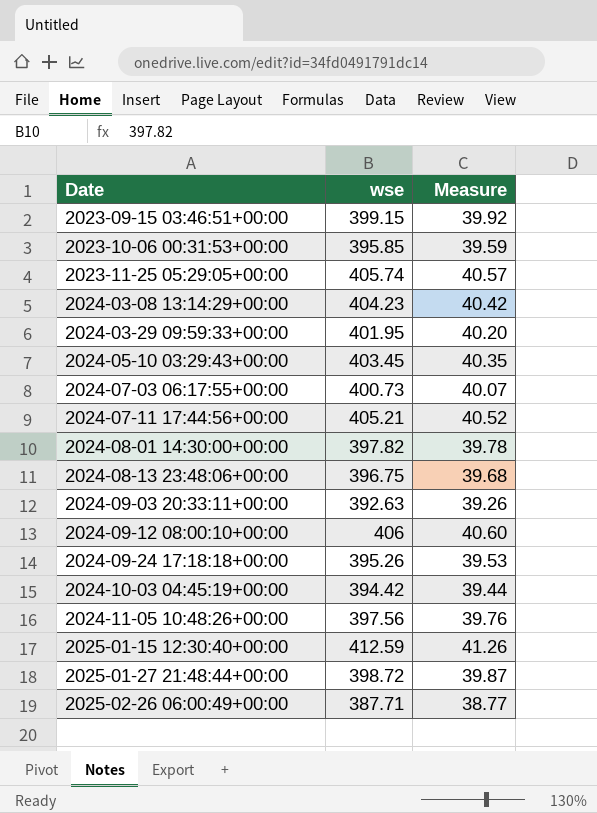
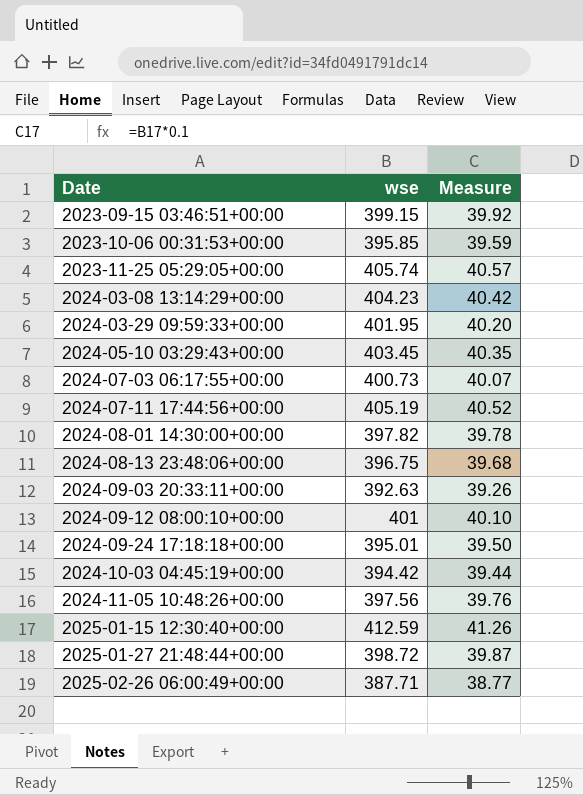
2024-07-11 17:44:56+00:00 | wse: 405.21 -> 405.19
2024-09-12 08:00:10+00:00 | wse: 406 -> 401
2024-09-12 08:00:10+00:00 | Measure: 40.60 -> 40.10
2024-09-24 17:18:18+00:00 | wse: 395.26 -> 395.01
2024-09-24 17:18:18+00:00 | Measure: 39.53 -> 39.50

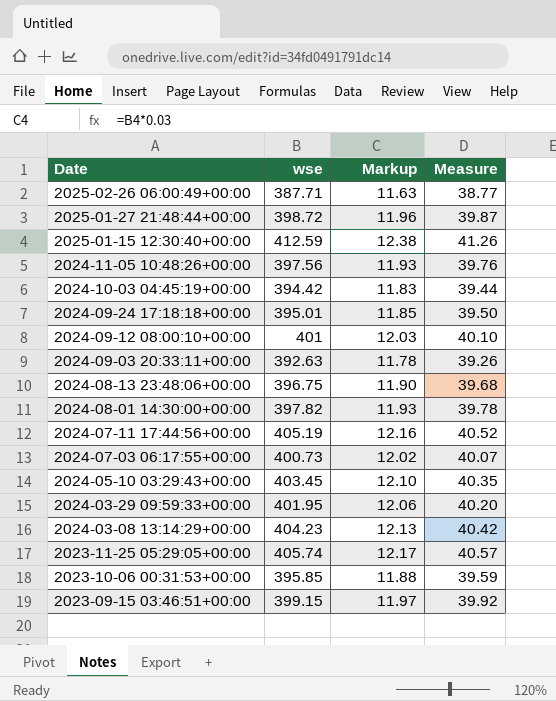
row order: Date ascending -> Date descending
column Markup | formula: none -> [wse] * 0.03

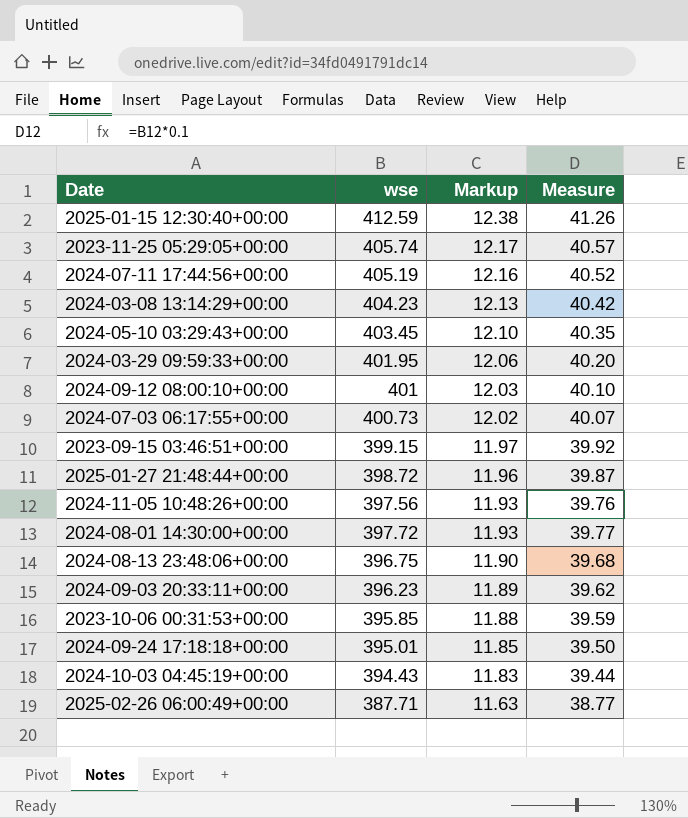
row order: Date descending -> Markup descending
2024-08-01 14:30:00+00:00 | wse: 397.82 -> 397.72
2024-08-01 14:30:00+00:00 | Measure: 39.78 -> 39.77
2024-09-03 20:33:11+00:00 | wse: 392.63 -> 396.23
2024-09-03 20:33:11+00:00 | Markup: 11.78 -> 11.89
2024-09-03 20:33:11+00:00 | Measure: 39.26 -> 39.62
2024-10-03 04:45:19+00:00 | wse: 394.42 -> 394.43

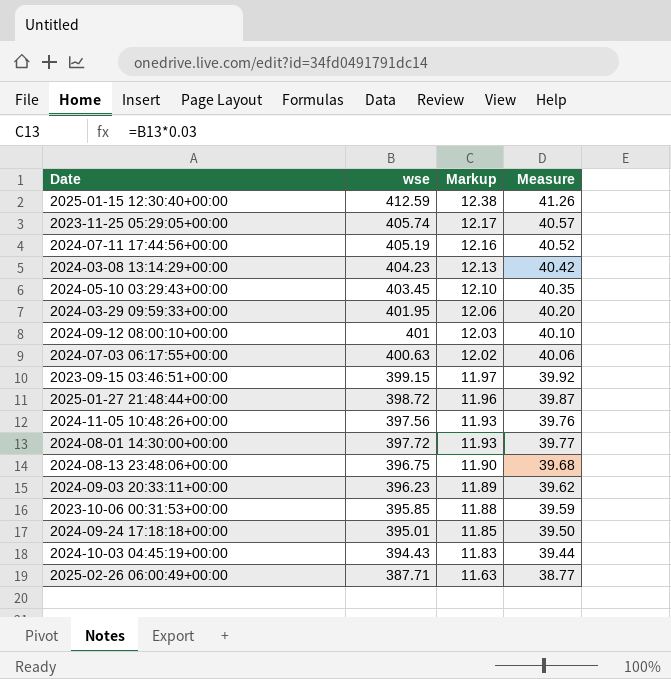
2024-07-03 06:17:55+00:00 | wse: 400.73 -> 400.63
2024-07-03 06:17:55+00:00 | Measure: 40.07 -> 40.06

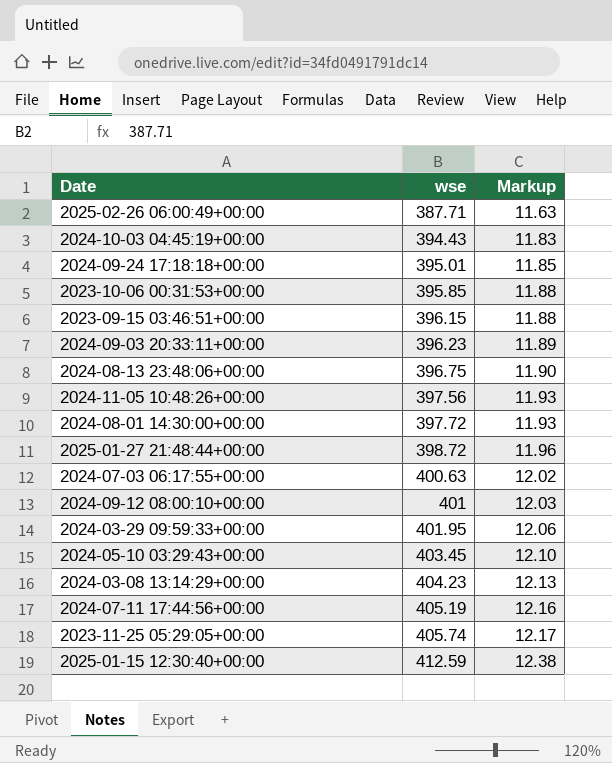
row order: Markup descending -> wse ascending
column Measure | formula: [wse] * 0.1 -> none
2023-09-15 03:46:51+00:00 | wse: 399.15 -> 396.15
2023-09-15 03:46:51+00:00 | Markup: 11.97 -> 11.88

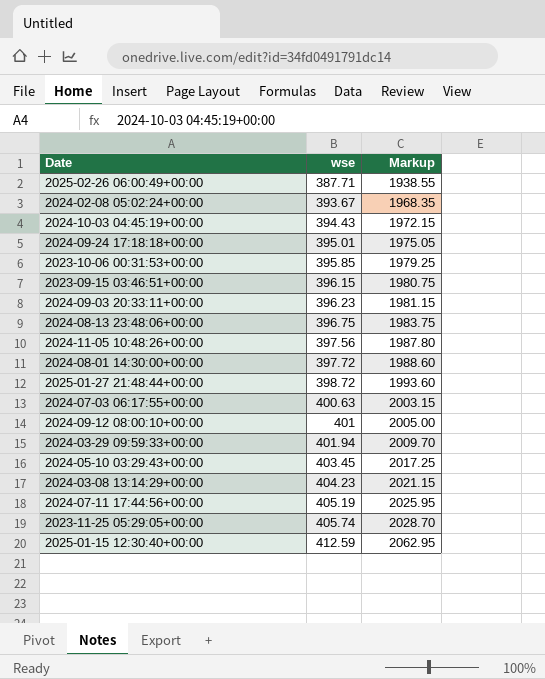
column Markup | formula: [wse] * 0.03 -> [wse] * 5
row 2024-02-08 05:02:24+00:00: none -> 393.67 | 1968.35
2024-03-29 09:59:33+00:00 | wse: 401.95 -> 401.94

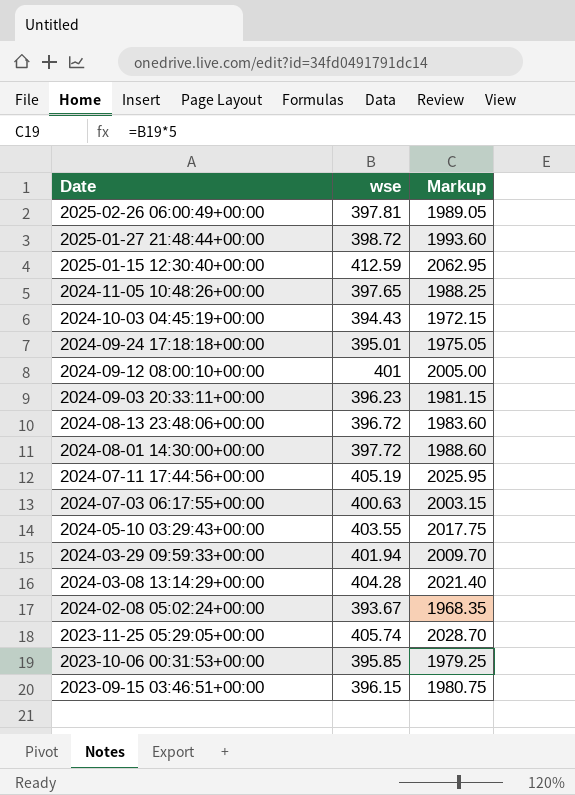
row order: wse ascending -> Date descending
2025-02-26 06:00:49+00:00 | wse: 387.71 -> 397.81
2025-02-26 06:00:49+00:00 | Markup: 1938.55 -> 1989.05
2024-11-05 10:48:26+00:00 | wse: 397.56 -> 397.65
2024-11-05 10:48:26+00:00 | Markup: 1987.80 -> 1988.25
2024-08-13 23:48:06+00:00 | wse: 396.75 -> 396.72
2024-08-13 23:48:06+00:00 | Markup: 1983.75 -> 1983.60
2024-05-10 03:29:43+00:00 | wse: 403.45 -> 403.55
2024-05-10 03:29:43+00:00 | Markup: 2017.25 -> 2017.75
2024-03-08 13:14:29+00:00 | wse: 404.23 -> 404.28
2024-03-08 13:14:29+00:00 | Markup: 2021.15 -> 2021.40

